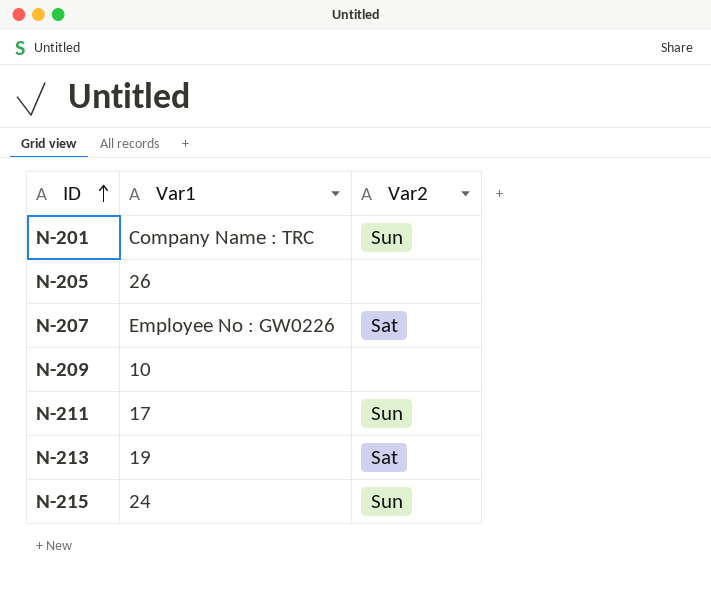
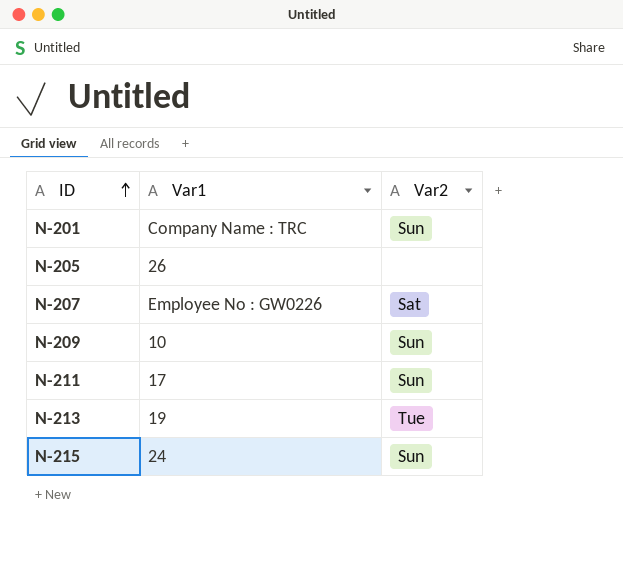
N-209 | Var2: none -> Sun
N-213 | Var2: Sat -> Tue

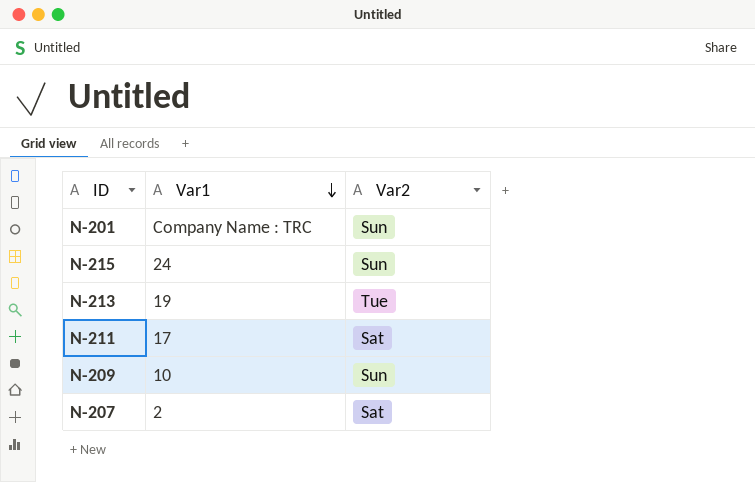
row order: ID ascending -> Var1 descending
row N-205: 26 | none -> none
N-211 | Var2: Sun -> Sat
N-207 | Var1: Employee No : GW0226 -> 2

